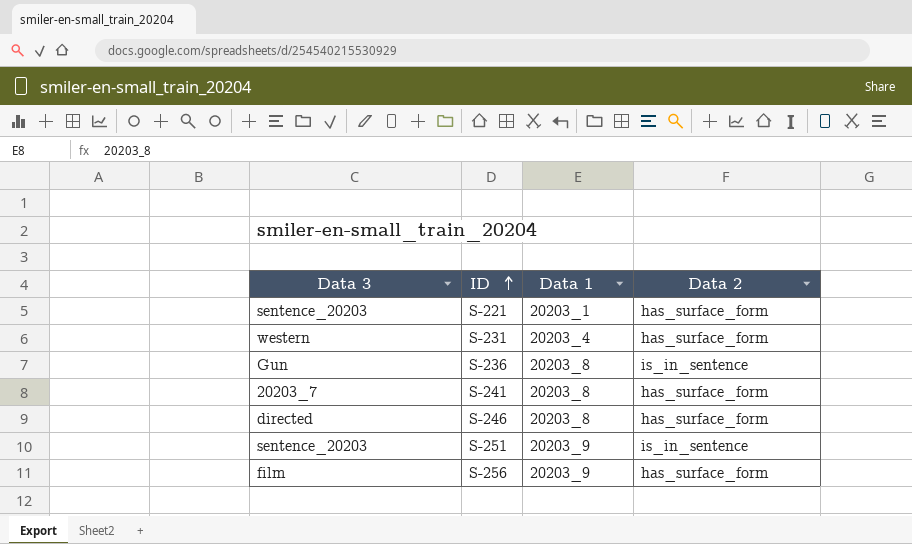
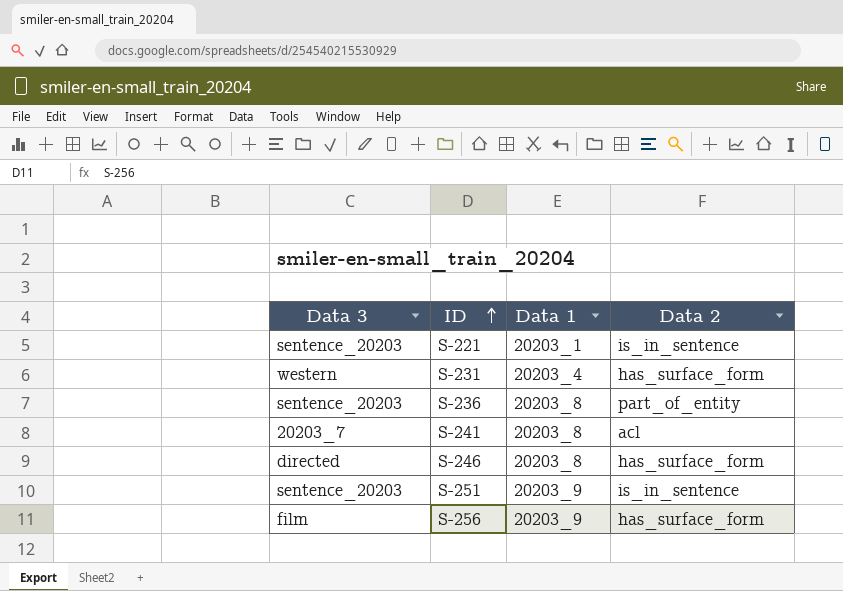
S-221 | Data 2: has_surface_form -> is_in_sentence
S-236 | Data 3: Gun -> sentence_20203
S-236 | Data 2: is_in_sentence -> part_of_entity
S-241 | Data 2: has_surface_form -> acl

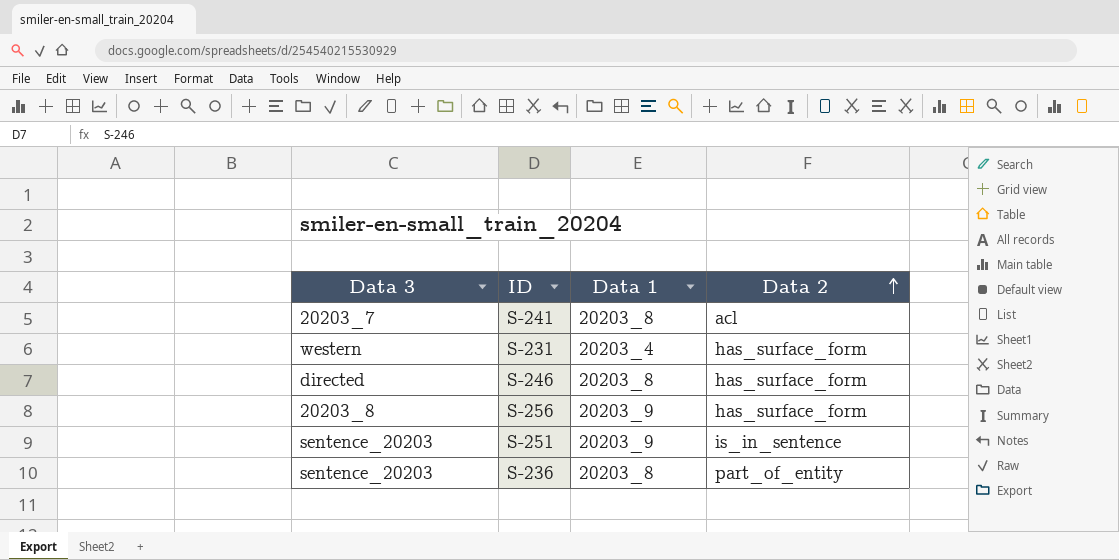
row order: ID ascending -> Data 2 ascending
row S-221: sentence_20203 | 20203_1 | is_in_sentence -> none
S-256 | Data 3: film -> 20203_8

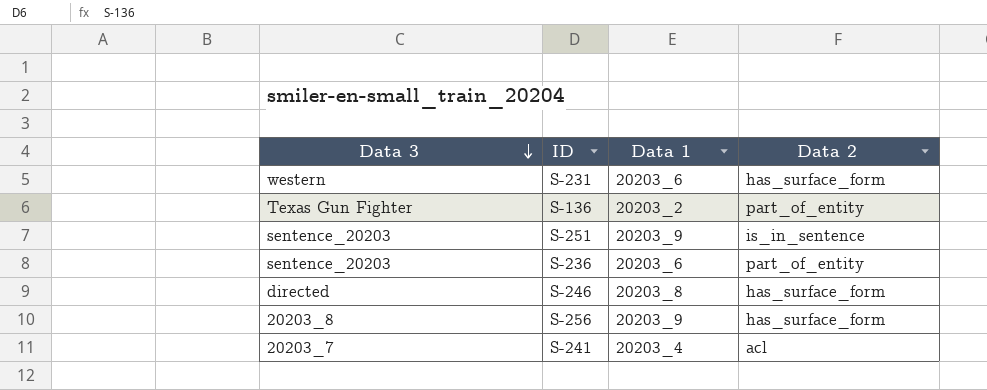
row order: Data 2 ascending -> Data 3 descending
S-231 | Data 1: 20203_4 -> 20203_6
row S-136: none -> Texas Gun Fighter | 20203_2 | part_of_entity
S-236 | Data 1: 20203_8 -> 20203_6
S-241 | Data 1: 20203_8 -> 20203_4

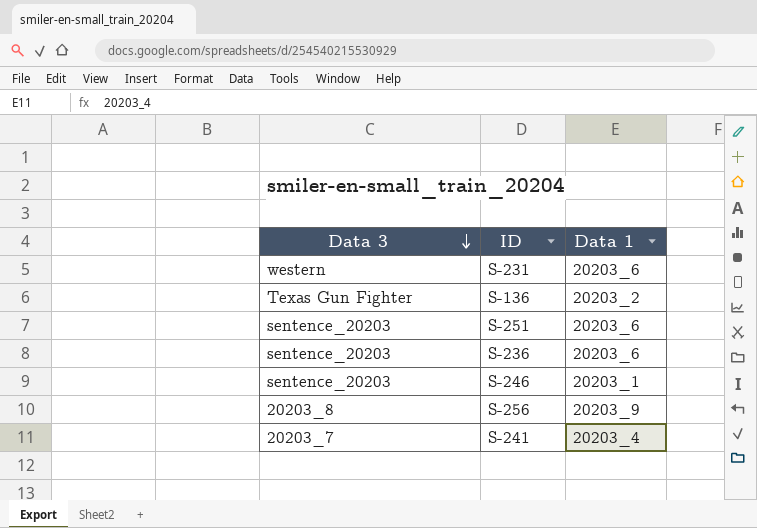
column Data 2 | position: 4 -> none
S-251 | Data 1: 20203_9 -> 20203_6
S-246 | Data 3: directed -> sentence_20203
S-246 | Data 1: 20203_8 -> 20203_1

